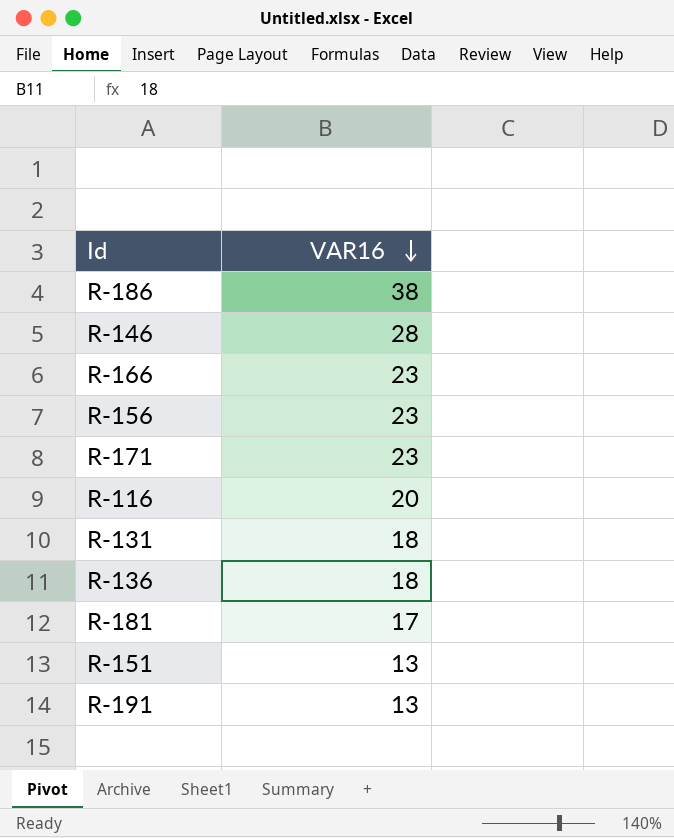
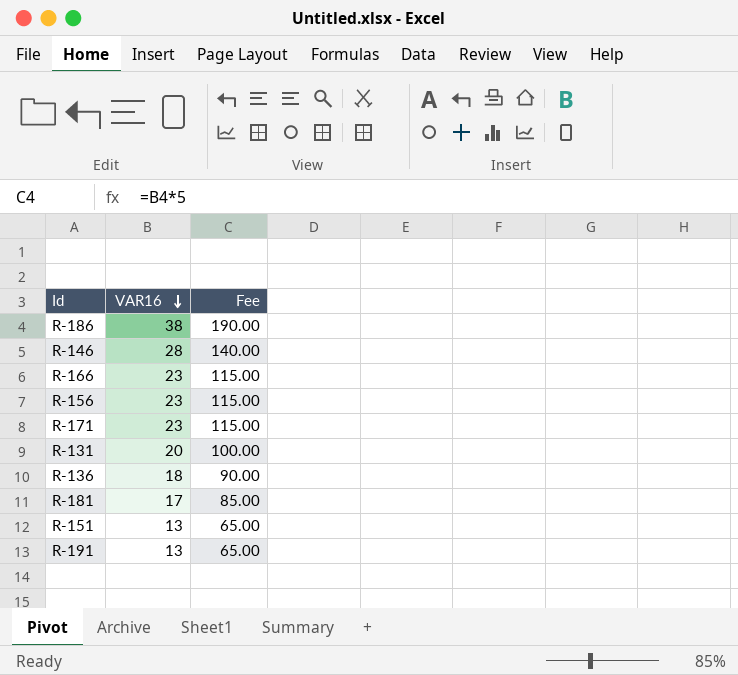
column Fee | formula: none -> [VAR16] * 5
row R-116: 20 -> none
R-131 | VAR16: 18 -> 20

